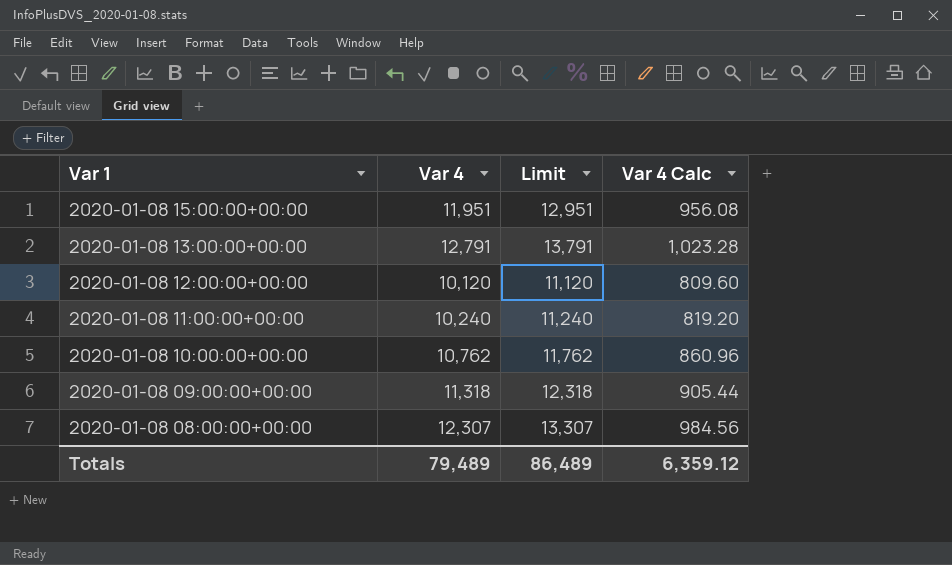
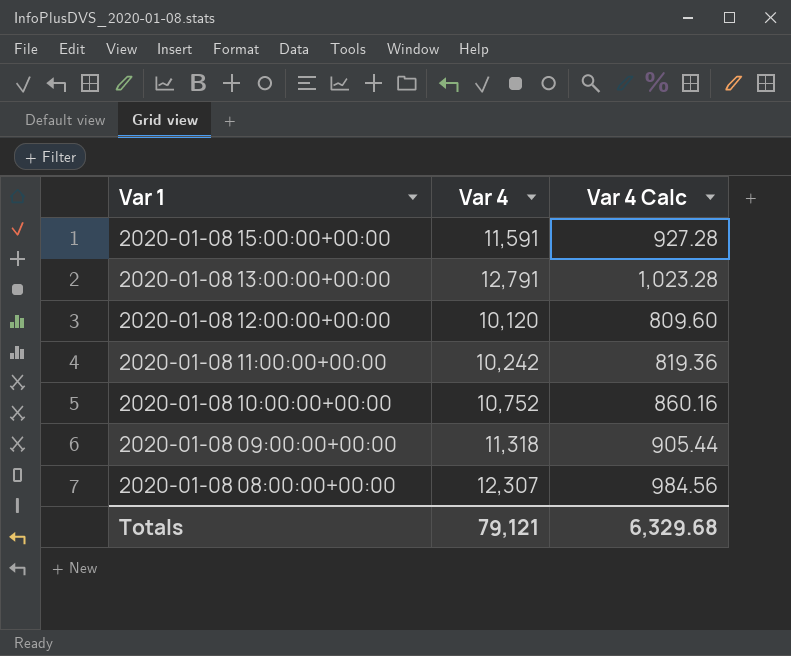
column Limit | formula: [Var 4] + 1000 -> none
2020-01-08 15:00:00+00:00 | Var 4: 11,951 -> 11,591
2020-01-08 15:00:00+00:00 | Var 4 Calc: 956.08 -> 927.28
2020-01-08 11:00:00+00:00 | Var 4: 10,240 -> 10,242
2020-01-08 11:00:00+00:00 | Var 4 Calc: 819.20 -> 819.36
2020-01-08 10:00:00+00:00 | Var 4: 10,762 -> 10,752
2020-01-08 10:00:00+00:00 | Var 4 Calc: 860.96 -> 860.16
Totals | Var 4: 79,489 -> 79,121
Totals | Var 4 Calc: 6,359.12 -> 6,329.68

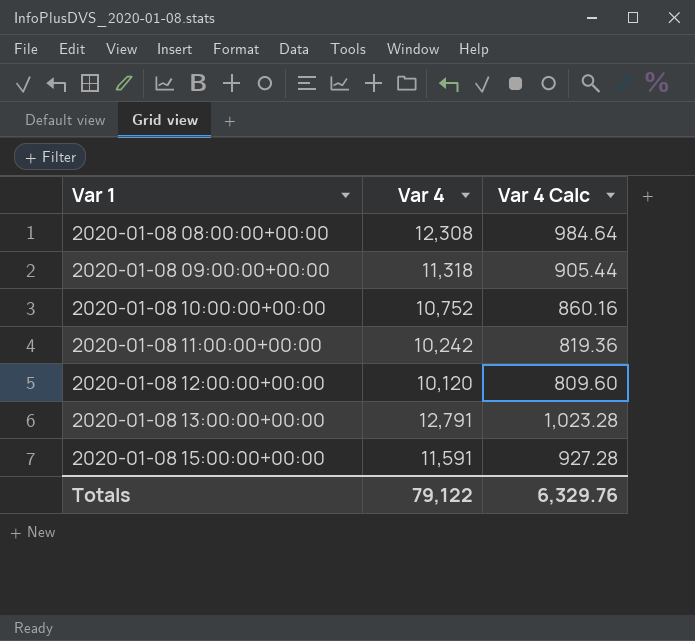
row order: Var 1 descending -> Var 1 ascending
2020-01-08 08:00:00+00:00 | Var 4: 12,307 -> 12,308
2020-01-08 08:00:00+00:00 | Var 4 Calc: 984.56 -> 984.64
Totals | Var 4: 79,121 -> 79,122
Totals | Var 4 Calc: 6,329.68 -> 6,329.76

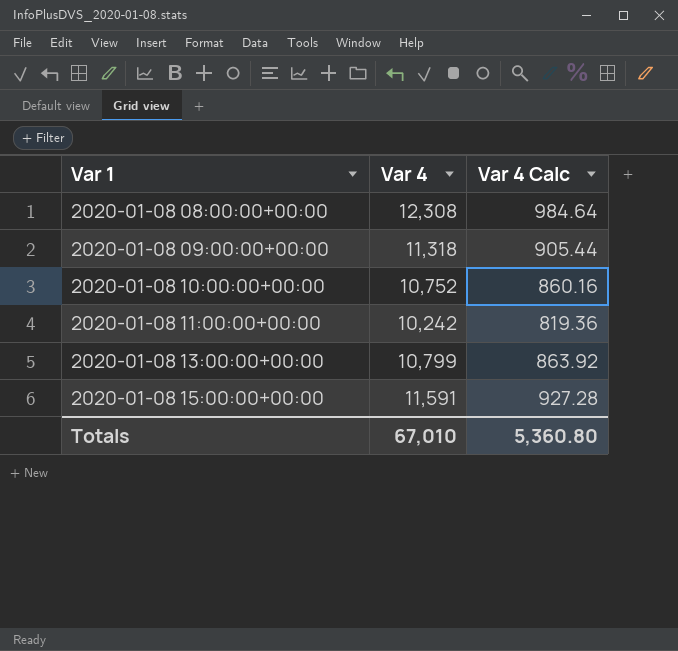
row 2020-01-08 12:00:00+00:00: 10,120 | 809.60 -> none
2020-01-08 13:00:00+00:00 | Var 4: 12,791 -> 10,799
2020-01-08 13:00:00+00:00 | Var 4 Calc: 1,023.28 -> 863.92
Totals | Var 4: 79,122 -> 67,010
Totals | Var 4 Calc: 6,329.76 -> 5,360.80

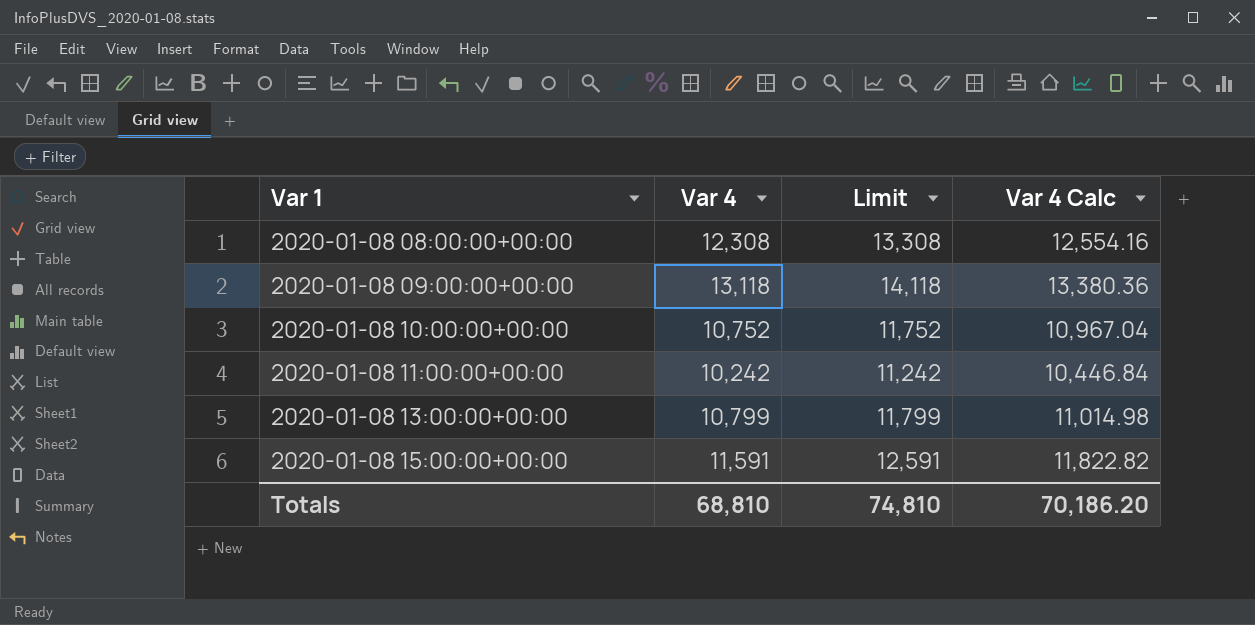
column Limit | formula: none -> [Var 4] + 1000
column Var 4 Calc | formula: [Var 4] * 0.08 -> [Var 4] * 1.02
2020-01-08 09:00:00+00:00 | Var 4: 11,318 -> 13,118
Totals | Var 4: 67,010 -> 68,810
Totals | Var 4 Calc: 5,360.80 -> 70,186.20

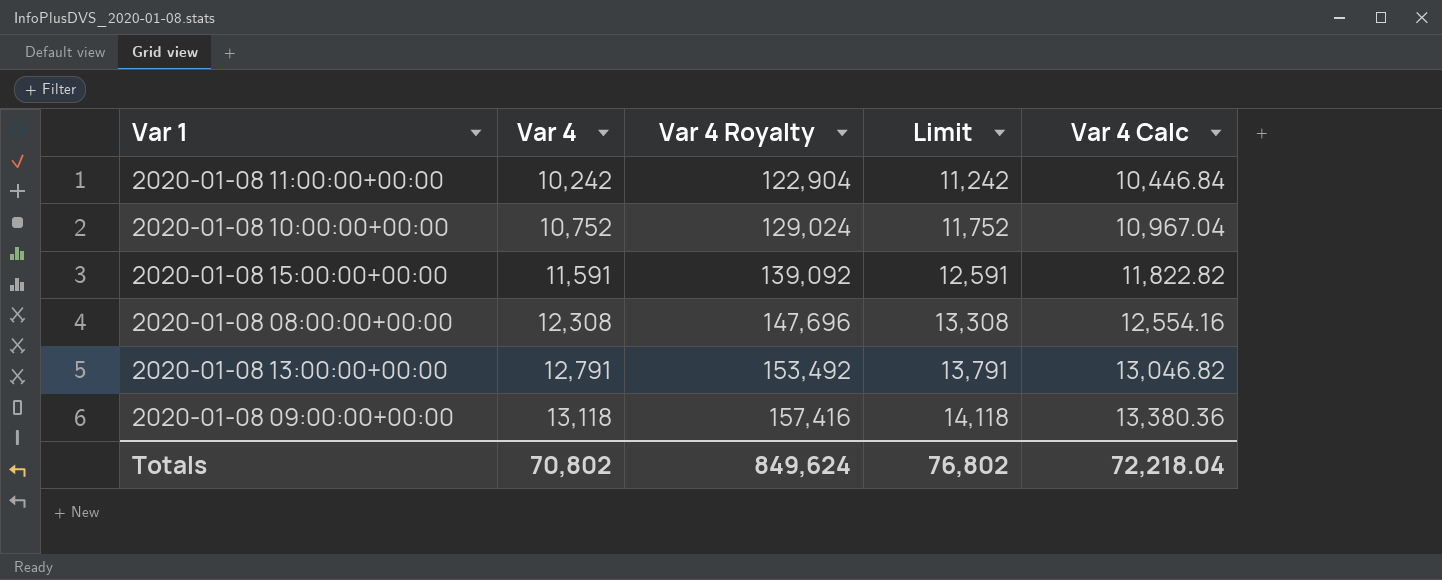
row order: Var 1 ascending -> Var 4 ascending
column Var 4 Royalty | formula: none -> [Var 4] * 12
2020-01-08 13:00:00+00:00 | Var 4: 10,799 -> 12,791
2020-01-08 13:00:00+00:00 | Limit: 11,799 -> 13,791
2020-01-08 13:00:00+00:00 | Var 4 Calc: 11,014.98 -> 13,046.82
Totals | Var 4: 68,810 -> 70,802
Totals | Limit: 74,810 -> 76,802
Totals | Var 4 Calc: 70,186.20 -> 72,218.04

